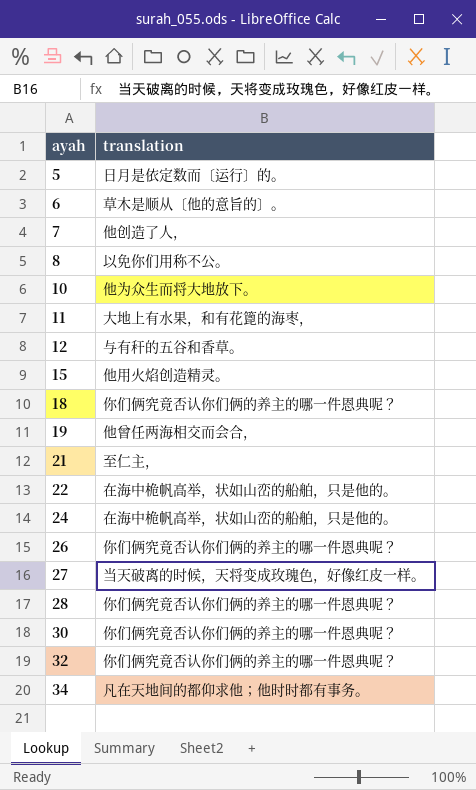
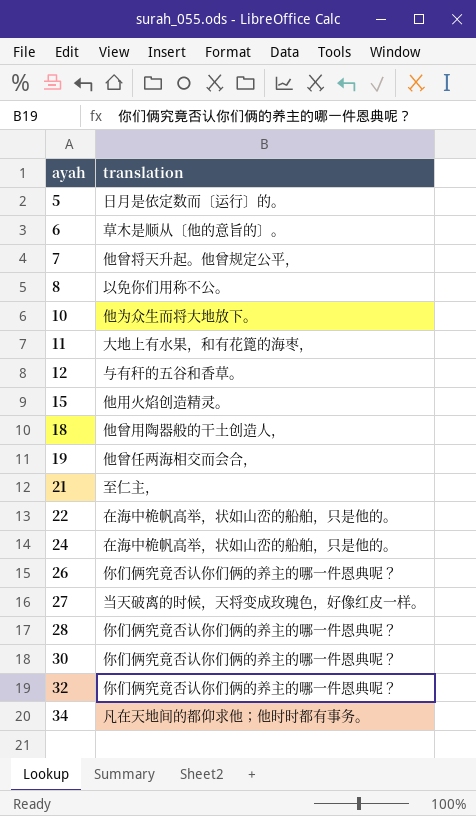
7 | translation: 他创造了人， -> 他曾将天升起。他曾规定公平，
18 | translation: 你们俩究竟否认你们俩的养主的哪一件恩典呢？ -> 他曾用陶器般的干土创造人，

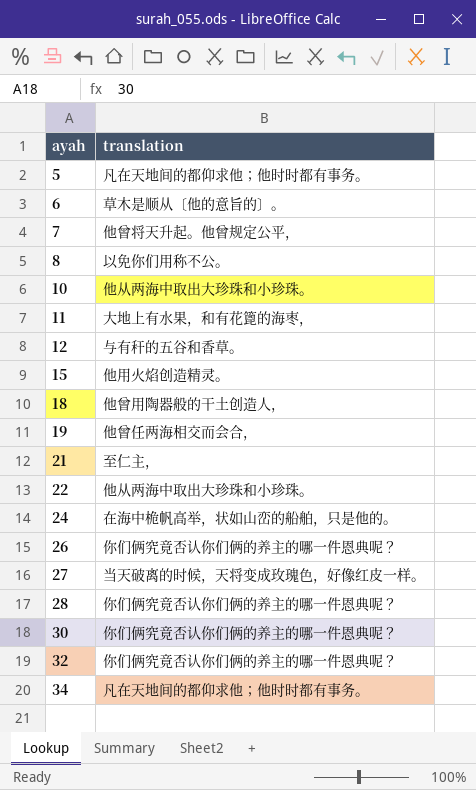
5 | translation: 日月是依定数而〔运行〕的。 -> 凡在天地间的都仰求他；他时时都有事务。
10 | translation: 他为众生而将大地放下。 -> 他从两海中取出大珍珠和小珍珠。
22 | translation: 在海中桅帆高举，状如山峦的船舶，只是他的。 -> 他从两海中取出大珍珠和小珍珠。

